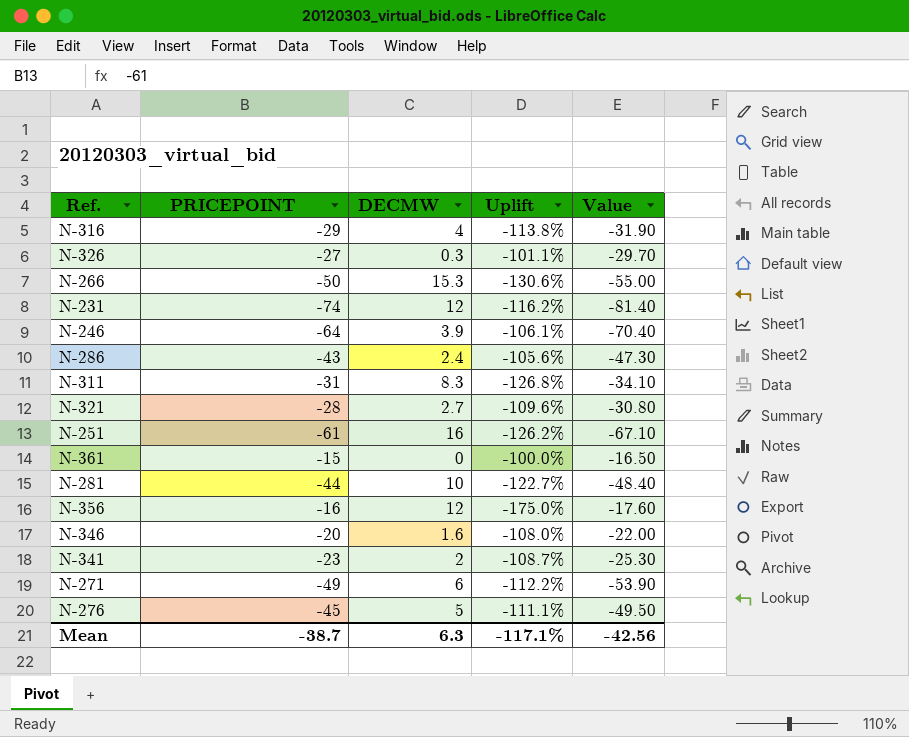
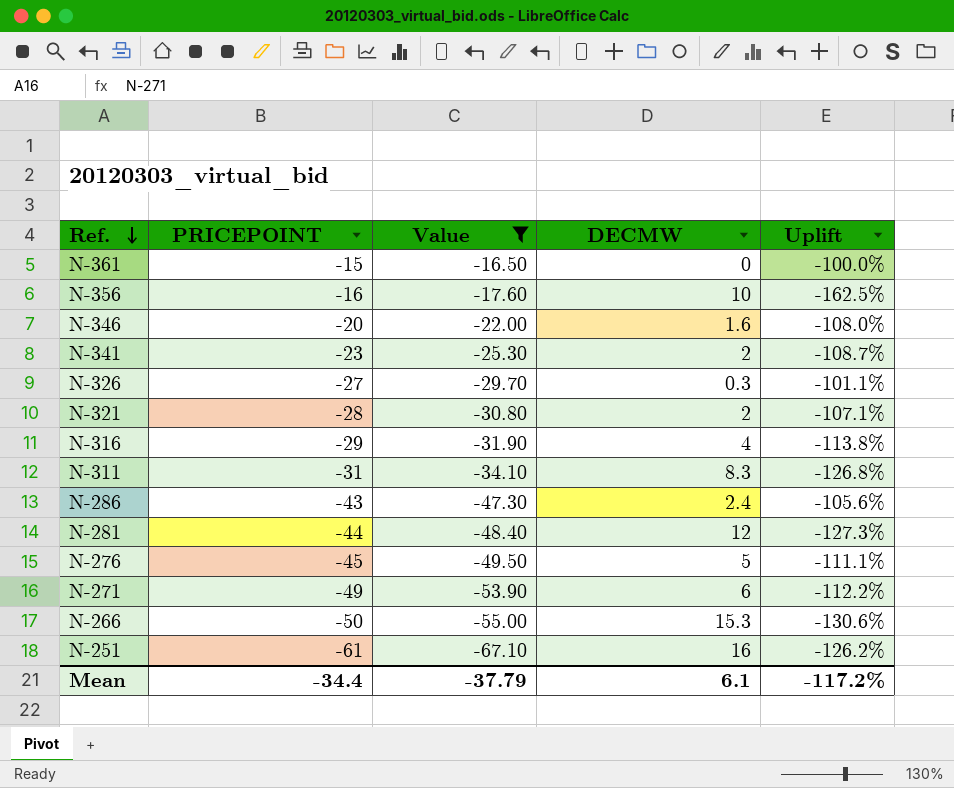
filter: none -> Value >= -67.10
row order: none -> Ref. descending
column Value | position: 5 -> 3
N-356 | DECMW: 12 -> 10
N-356 | Uplift: -175.0% -> -162.5%
N-321 | DECMW: 2.7 -> 2
N-321 | Uplift: -109.6% -> -107.1%
N-281 | DECMW: 10 -> 12
N-281 | Uplift: -122.7% -> -127.3%
Mean | PRICEPOINT: -38.7 -> -34.4
Mean | Value: -42.56 -> -37.79
Mean | DECMW: 6.3 -> 6.1
Mean | Uplift: -117.1% -> -117.2%

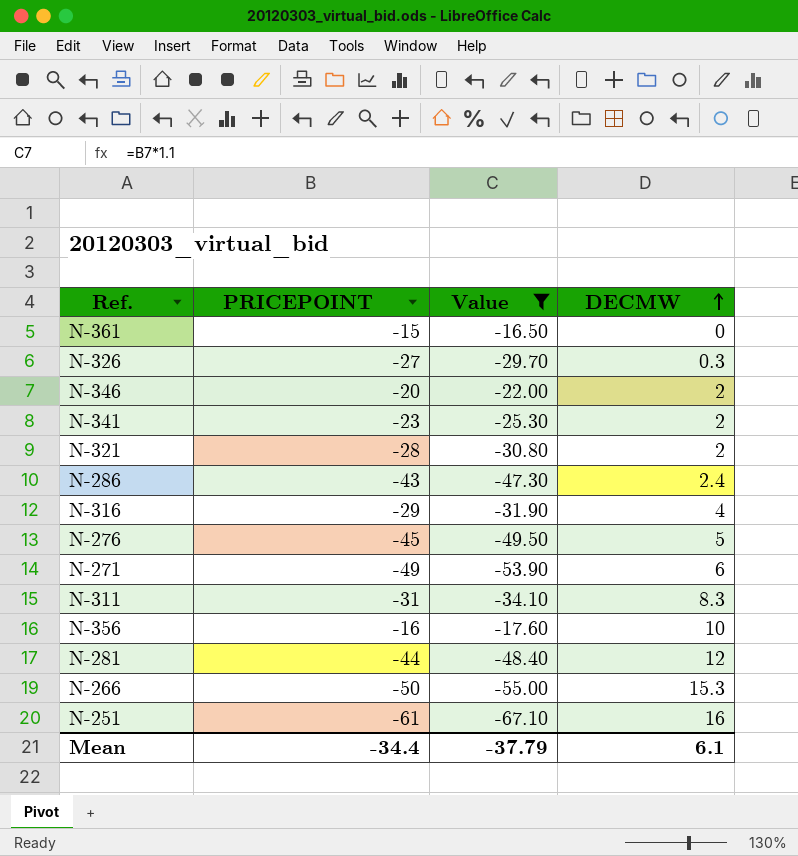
row order: Ref. descending -> DECMW ascending
column Uplift | formula: ([DECMW] - [PRICEPOINT]) / [PRICEPOINT] -> none
N-346 | DECMW: 1.6 -> 2

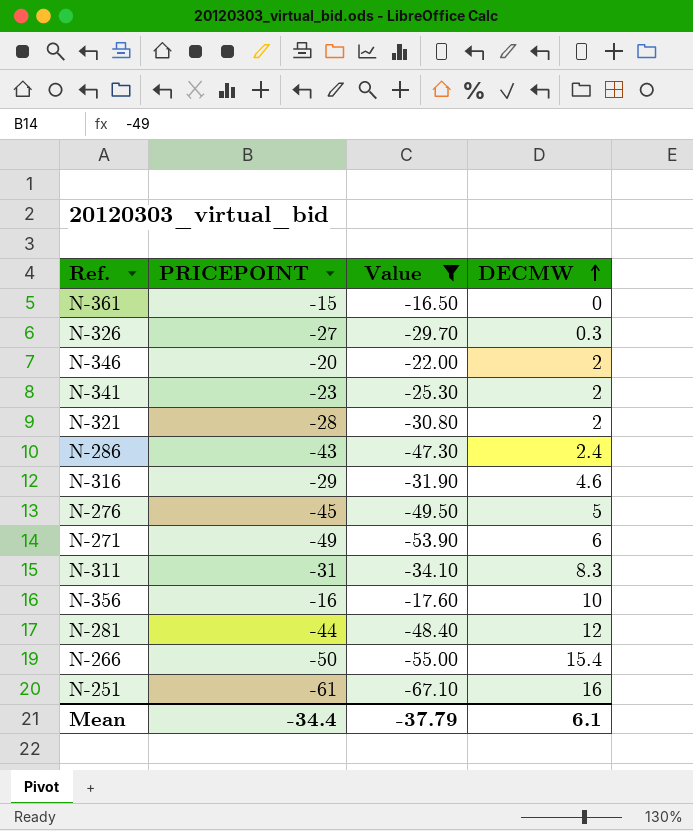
N-316 | DECMW: 4 -> 4.6
N-266 | DECMW: 15.3 -> 15.4

